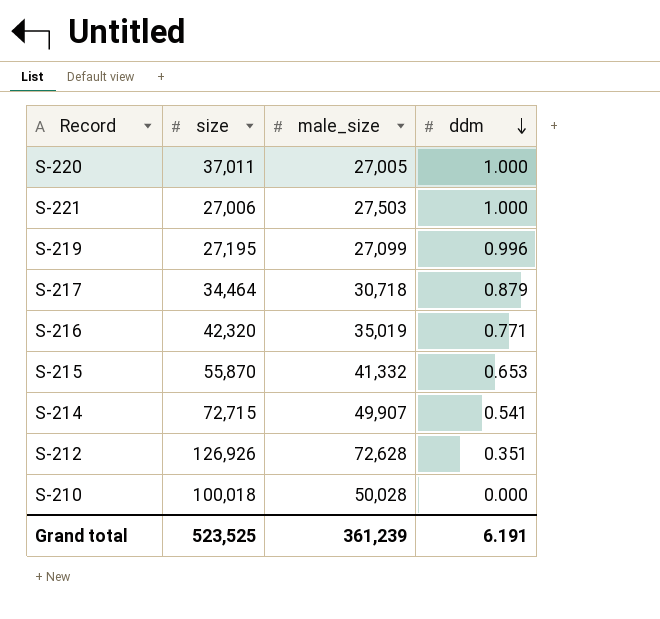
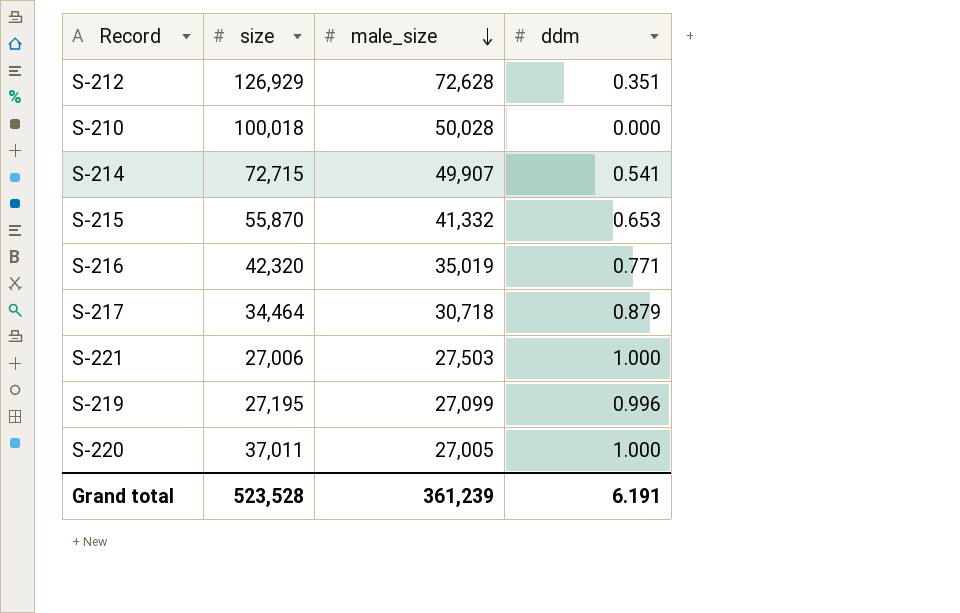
row order: ddm descending -> male_size descending
S-212 | size: 126,926 -> 126,929
Grand total | size: 523,525 -> 523,528

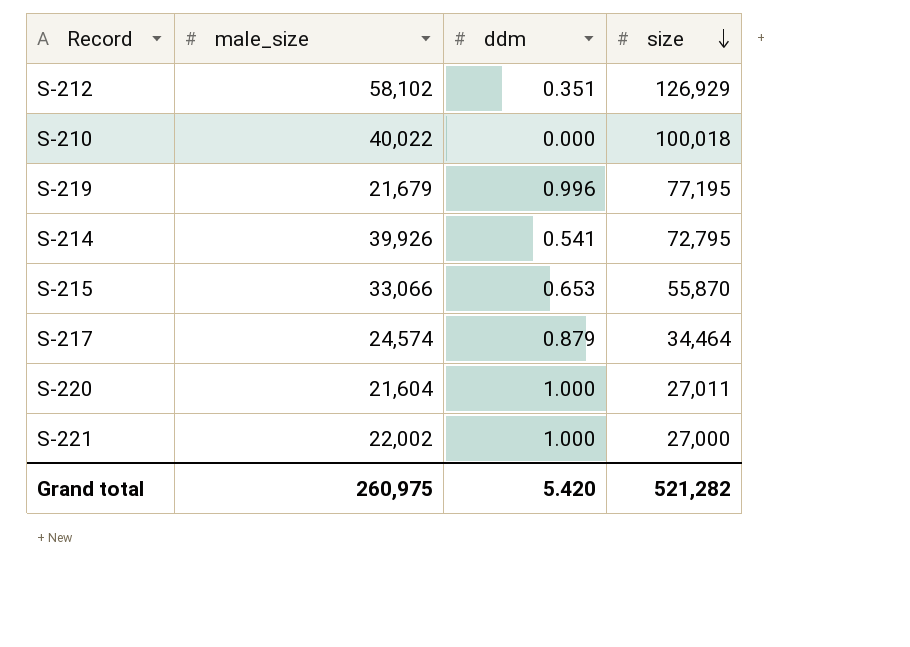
row order: male_size descending -> size descending
column size | position: 2 -> 4
row S-216: 42,320 | 35,019 | 0.771 -> none
S-212 | male_size: 72,628 -> 58,102
S-210 | male_size: 50,028 -> 40,022
S-219 | male_size: 27,099 -> 21,679
S-219 | size: 27,195 -> 77,195
S-214 | male_size: 49,907 -> 39,926
S-214 | size: 72,715 -> 72,795
S-215 | male_size: 41,332 -> 33,066
S-217 | male_size: 30,718 -> 24,574
S-220 | male_size: 27,005 -> 21,604
S-220 | size: 37,011 -> 27,011
S-221 | male_size: 27,503 -> 22,002
S-221 | size: 27,006 -> 27,000
Grand total | male_size: 361,239 -> 260,975
Grand total | ddm: 6.191 -> 5.420
Grand total | size: 523,528 -> 521,282

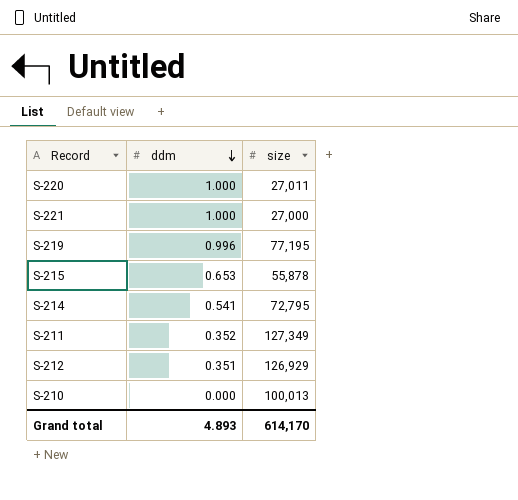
row order: size descending -> ddm descending
column male_size | position: 2 -> none
row S-217: 24,574 | 0.879 | 34,464 -> none
S-215 | size: 55,870 -> 55,878
row S-211: none -> 0.352 | 127,349
S-210 | size: 100,018 -> 100,013
Grand total | ddm: 5.420 -> 4.893
Grand total | size: 521,282 -> 614,170

